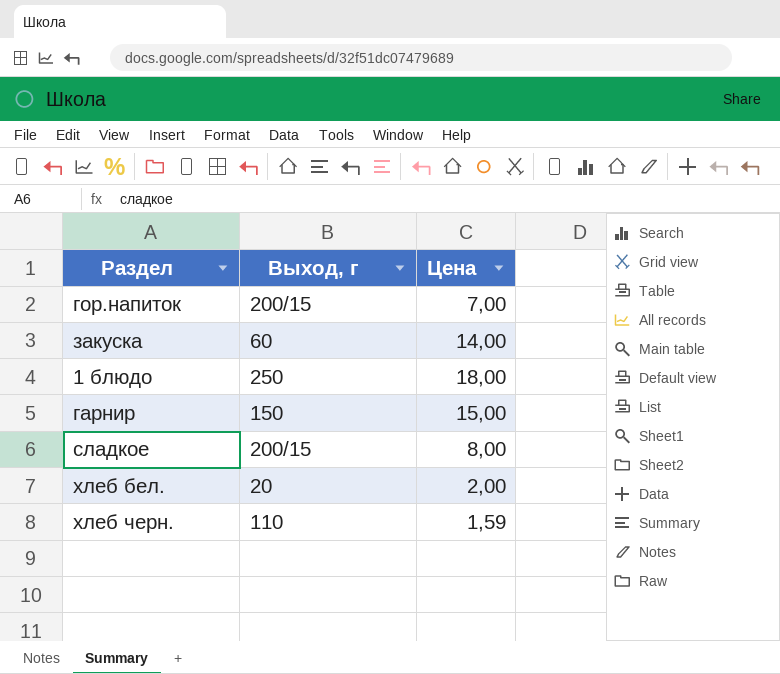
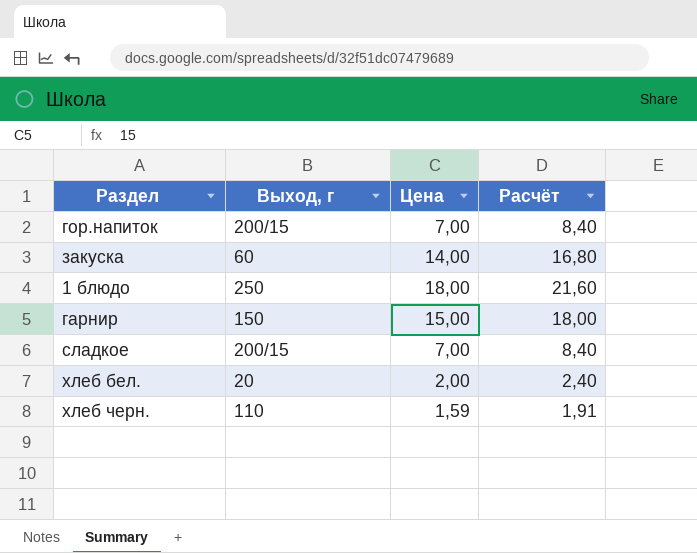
column Расчёт | formula: none -> [Цена] * 1,2
сладкое | Цена: 8,00 -> 7,00

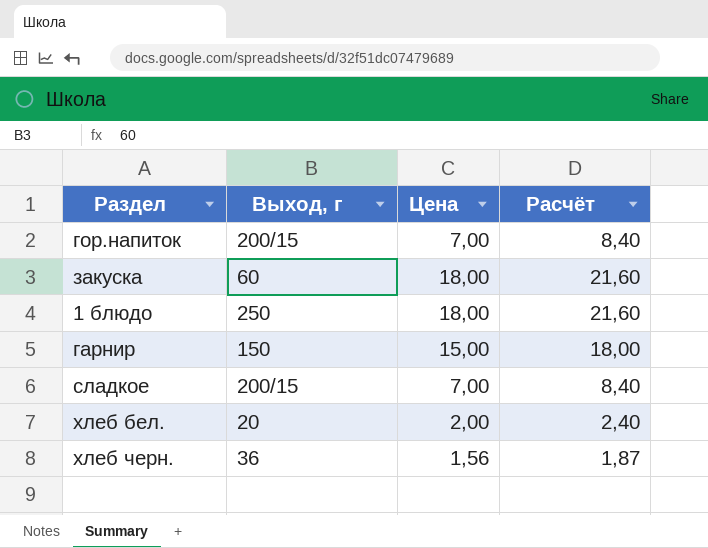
закуска | Цена: 14,00 -> 18,00
закуска | Расчёт: 16,80 -> 21,60
хлеб черн. | Выход, г: 110 -> 36
хлеб черн. | Цена: 1,59 -> 1,56
хлеб черн. | Расчёт: 1,91 -> 1,87

